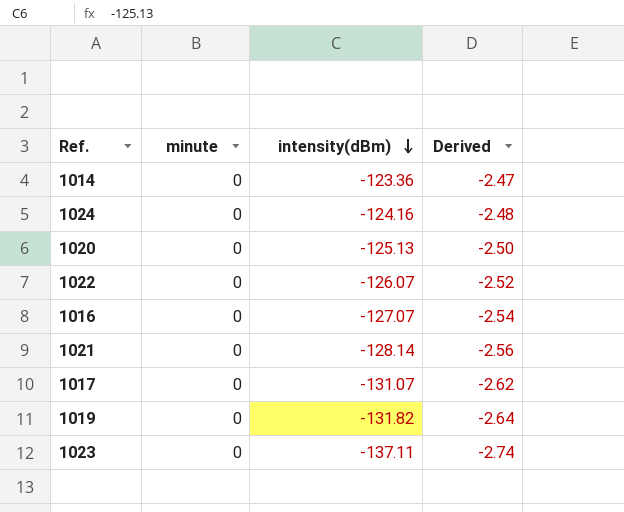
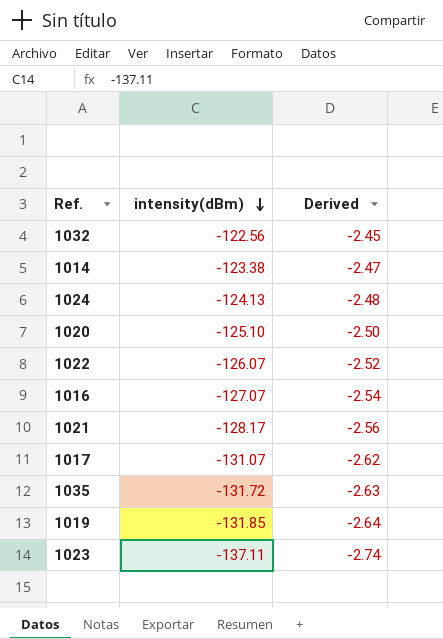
column minute | position: 2 -> none
row 1032: none -> -122.56 | -2.45
1014 | intensity(dBm): -123.36 -> -123.38
1024 | intensity(dBm): -124.16 -> -124.13
1020 | intensity(dBm): -125.13 -> -125.10
1021 | intensity(dBm): -128.14 -> -128.17
row 1035: none -> -131.72 | -2.63
1019 | intensity(dBm): -131.82 -> -131.85

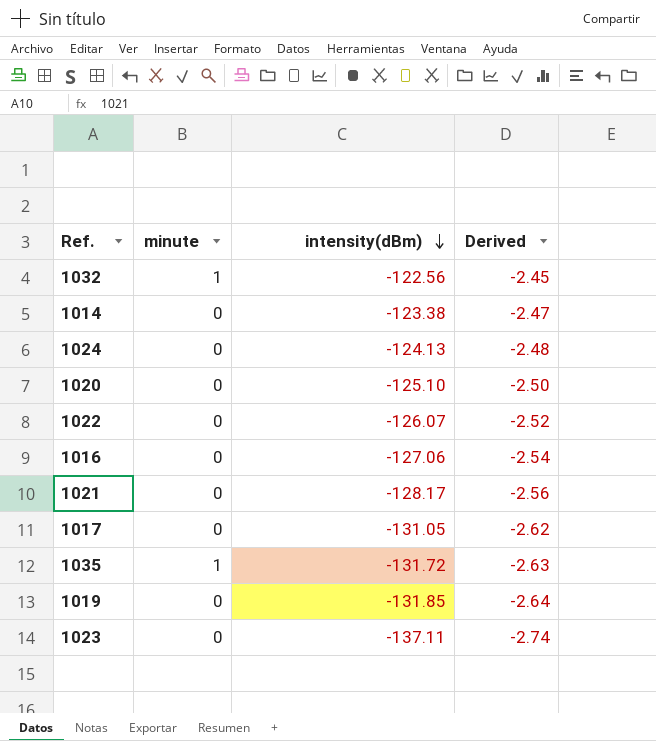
column minute | position: none -> 2
1016 | intensity(dBm): -127.07 -> -127.06
1017 | intensity(dBm): -131.07 -> -131.05

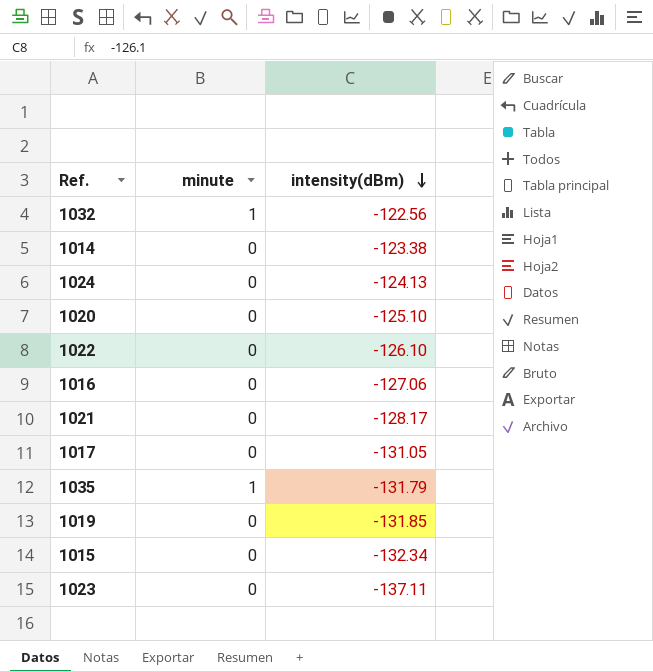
column Derived | formula: [intensity(dBm)] * 0.02 -> none
1022 | intensity(dBm): -126.07 -> -126.10
1035 | intensity(dBm): -131.72 -> -131.79
row 1015: none -> 0 | -132.34

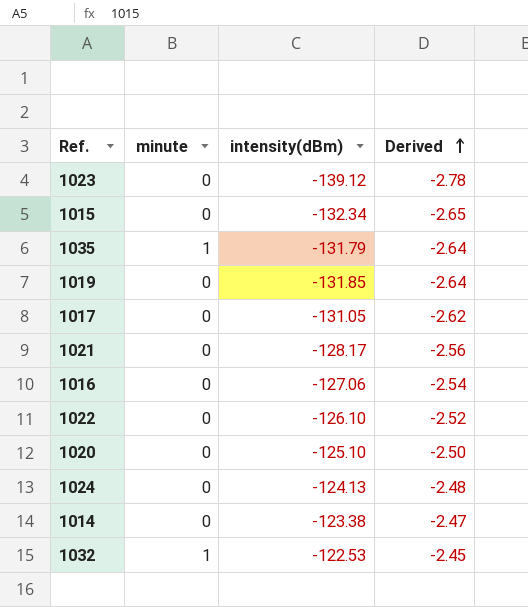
row order: intensity(dBm) descending -> Derived ascending
column Derived | formula: none -> [intensity(dBm)] * 0.02
1023 | intensity(dBm): -137.11 -> -139.12
1032 | intensity(dBm): -122.56 -> -122.53

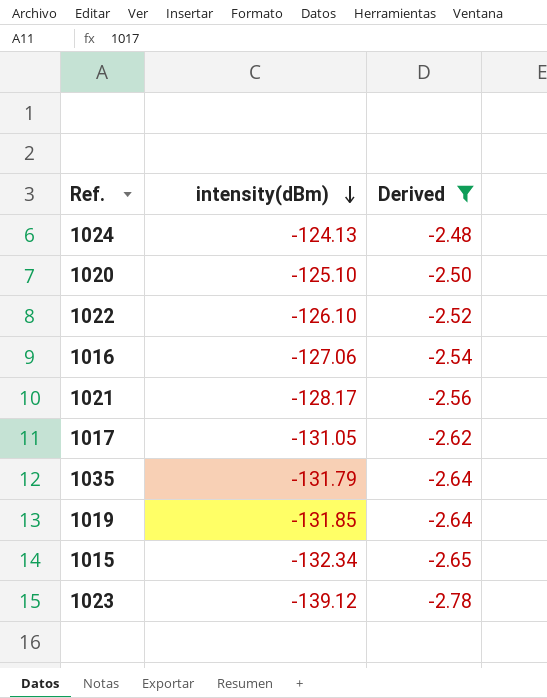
filter: none -> Derived <= -2.48
row order: Derived ascending -> intensity(dBm) descending
column minute | position: 2 -> none

